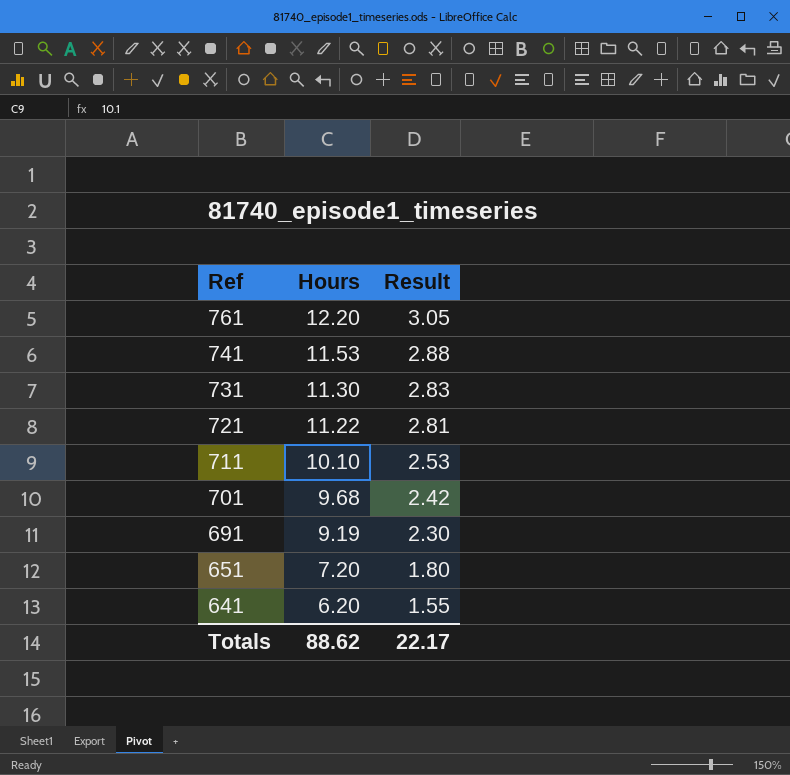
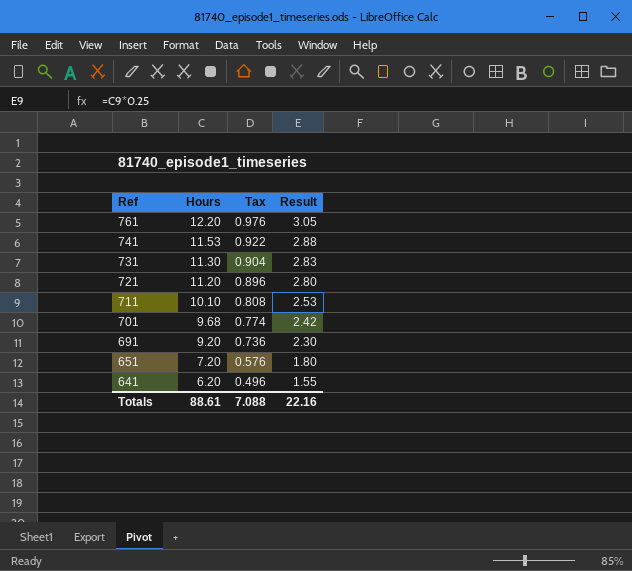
column Tax | formula: none -> [Hours] * 0.08
721 | Hours: 11.22 -> 11.20
721 | Result: 2.81 -> 2.80
691 | Hours: 9.19 -> 9.20
Totals | Hours: 88.62 -> 88.61
Totals | Result: 22.17 -> 22.16

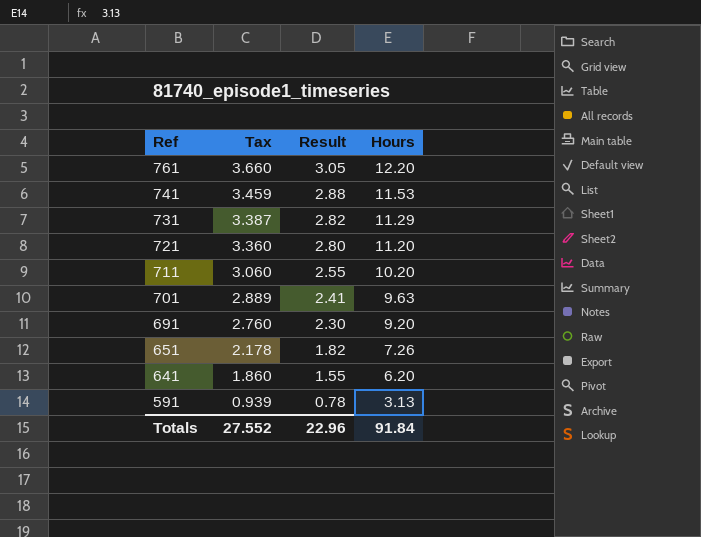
column Tax | formula: [Hours] * 0.08 -> [Hours] * 0.3
column Hours | position: 2 -> 4
731 | Result: 2.83 -> 2.82
731 | Hours: 11.30 -> 11.29
711 | Result: 2.53 -> 2.55
711 | Hours: 10.10 -> 10.20
701 | Result: 2.42 -> 2.41
701 | Hours: 9.68 -> 9.63
651 | Result: 1.80 -> 1.82
651 | Hours: 7.20 -> 7.26
row 591: none -> 0.939 | 0.78 | 3.13
Totals | Tax: 7.088 -> 27.552
Totals | Result: 22.16 -> 22.96
Totals | Hours: 88.61 -> 91.84

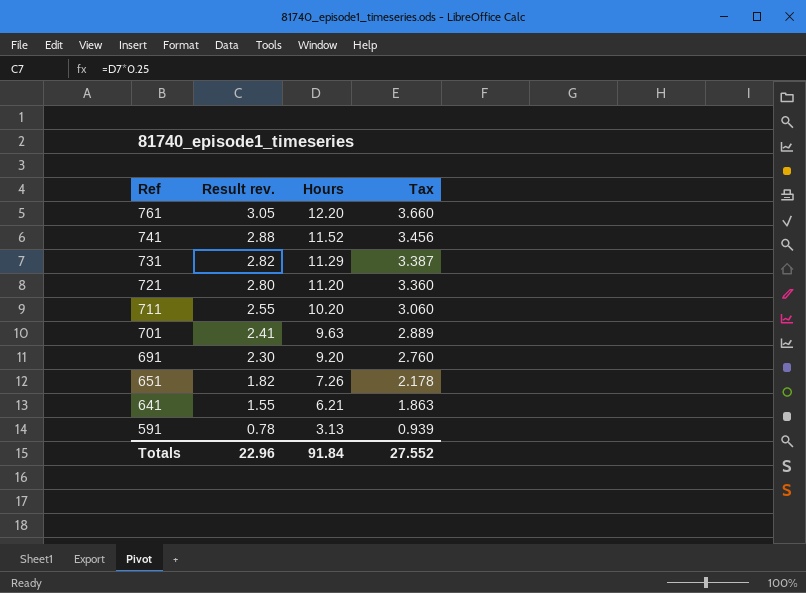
column name: Result -> Result rev.
column Tax | position: 2 -> 4
741 | Hours: 11.53 -> 11.52
741 | Tax: 3.459 -> 3.456
641 | Hours: 6.20 -> 6.21
641 | Tax: 1.860 -> 1.863

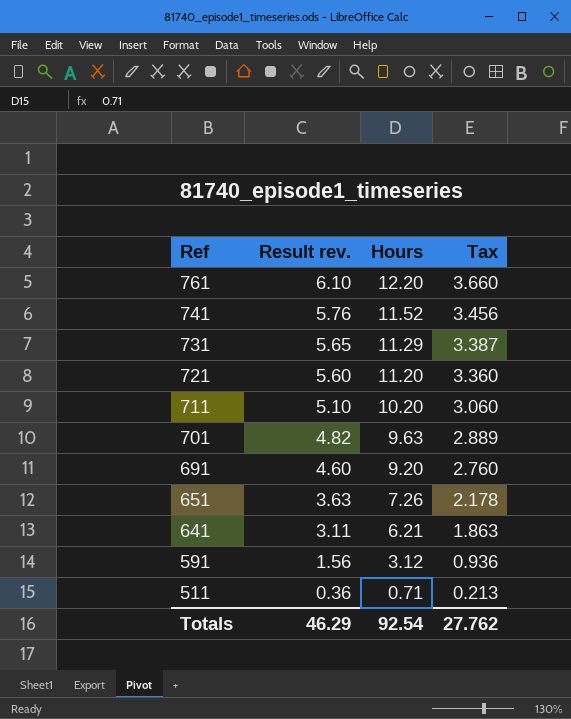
column Result rev. | formula: [Hours] * 0.25 -> [Hours] * 0.5
591 | Hours: 3.13 -> 3.12
591 | Tax: 0.939 -> 0.936
row 511: none -> 0.36 | 0.71 | 0.213
Totals | Result rev.: 22.96 -> 46.29
Totals | Hours: 91.84 -> 92.54
Totals | Tax: 27.552 -> 27.762

